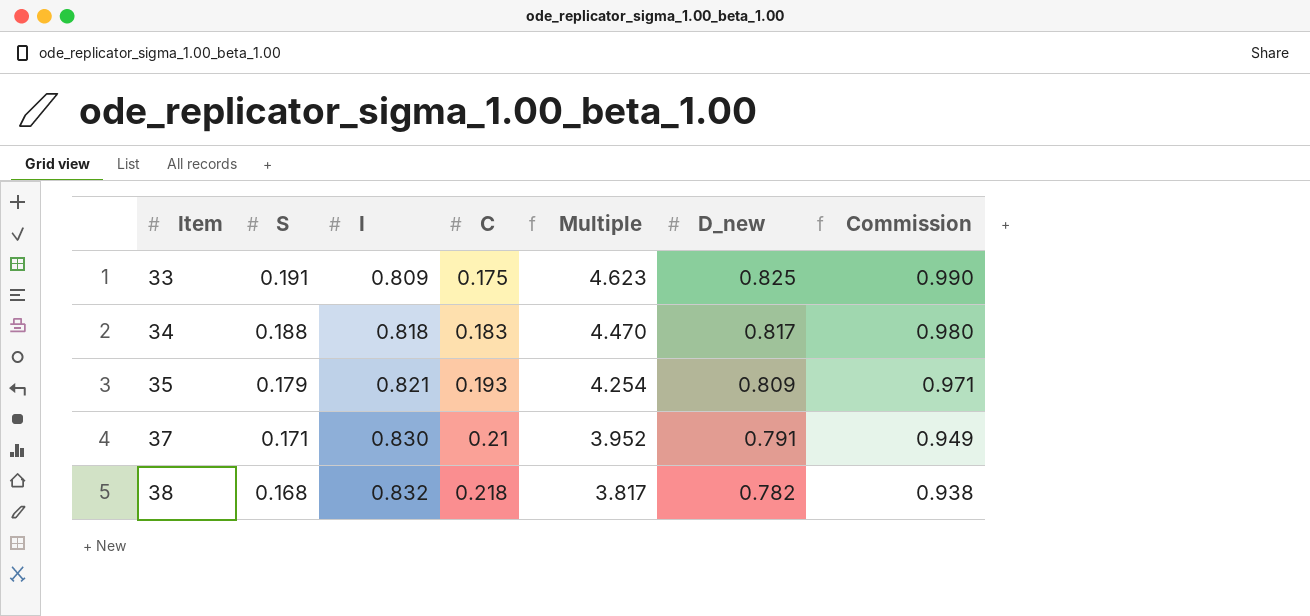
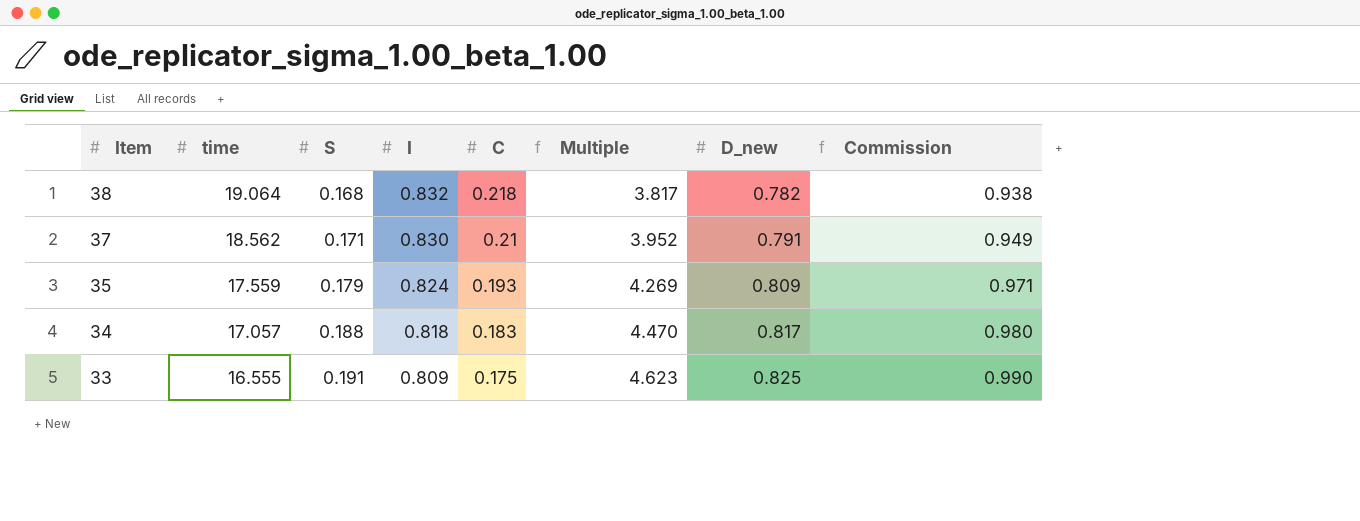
row order: Item ascending -> Item descending
column time | position: none -> 2
35 | I: 0.821 -> 0.824
35 | Multiple: 4.254 -> 4.269

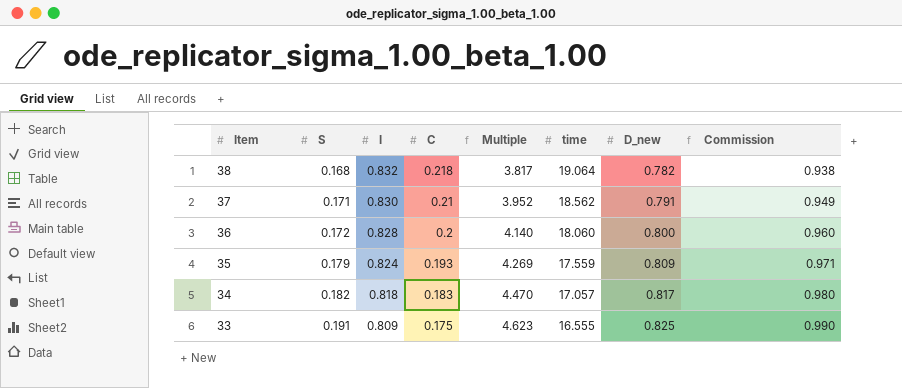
column time | position: 2 -> 6
row 36: none -> 0.172 | 0.828 | 0.2 | 4.140 | 18.060 | 0.800 | 0.960
34 | S: 0.188 -> 0.182

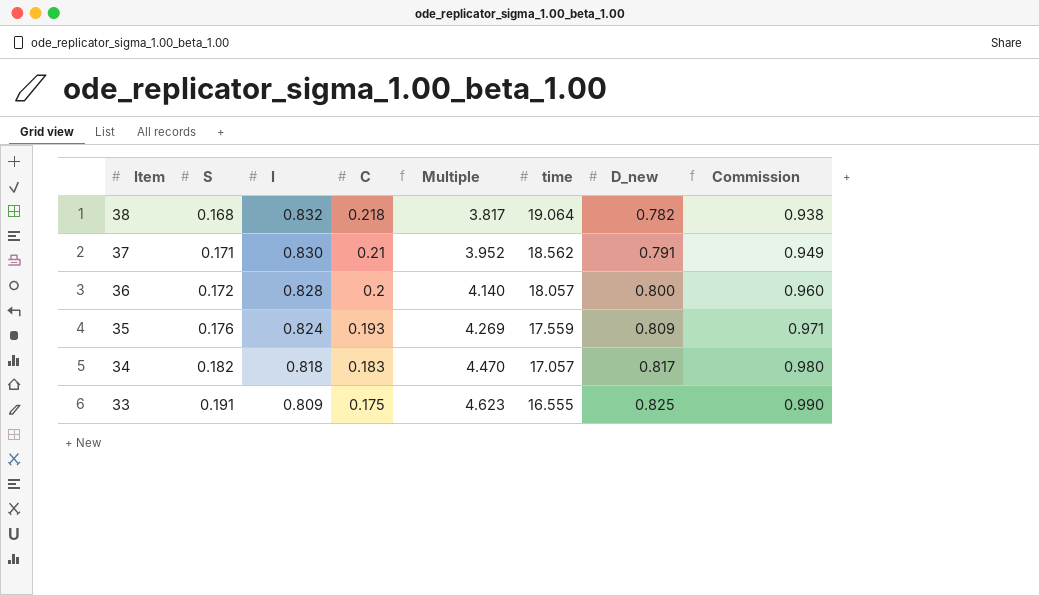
36 | time: 18.060 -> 18.057
35 | S: 0.179 -> 0.176

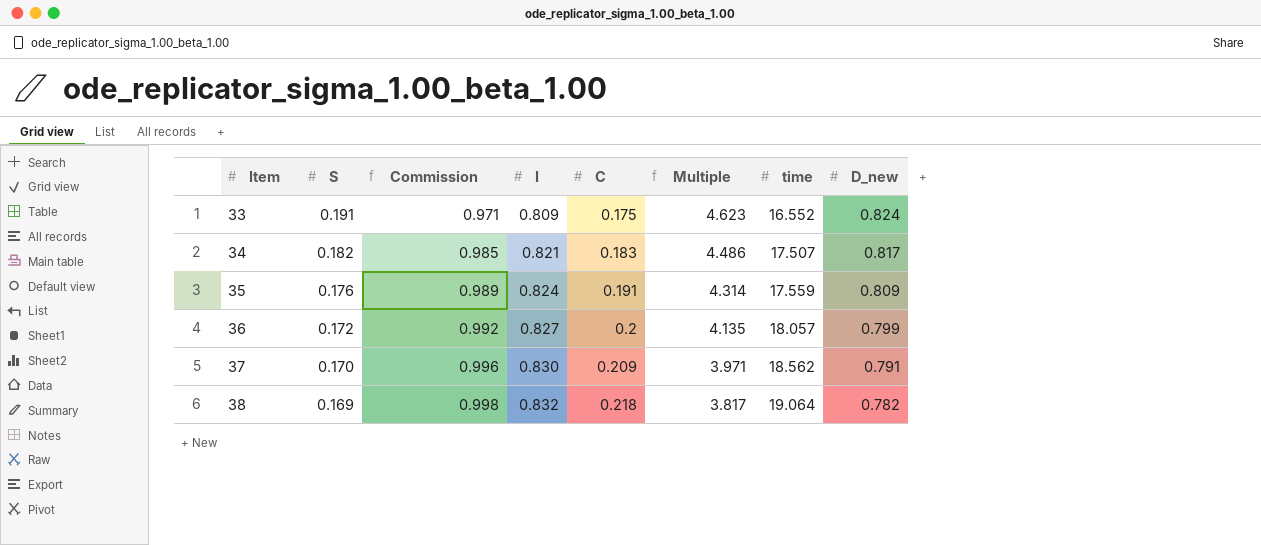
row order: Item descending -> Item ascending
column Commission | formula: [D_new] * 1.2 -> [I] * 1.2
column Commission | position: 8 -> 3
33 | time: 16.555 -> 16.552
33 | D_new: 0.825 -> 0.824
34 | I: 0.818 -> 0.821
34 | Multiple: 4.470 -> 4.486
34 | time: 17.057 -> 17.507
35 | C: 0.193 -> 0.191
35 | Multiple: 4.269 -> 4.314
36 | I: 0.828 -> 0.827
36 | Multiple: 4.140 -> 4.135
36 | D_new: 0.800 -> 0.799
37 | S: 0.171 -> 0.170
37 | C: 0.21 -> 0.209
37 | Multiple: 3.952 -> 3.971
38 | S: 0.168 -> 0.169

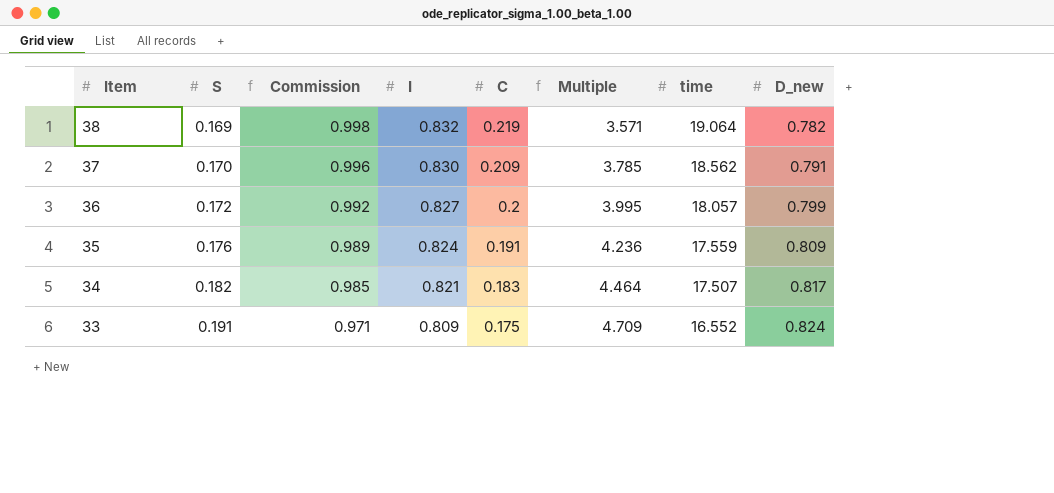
row order: Item ascending -> Item descending
column Multiple | formula: [I] / [C] -> [D_new] / [C]
38 | C: 0.218 -> 0.219

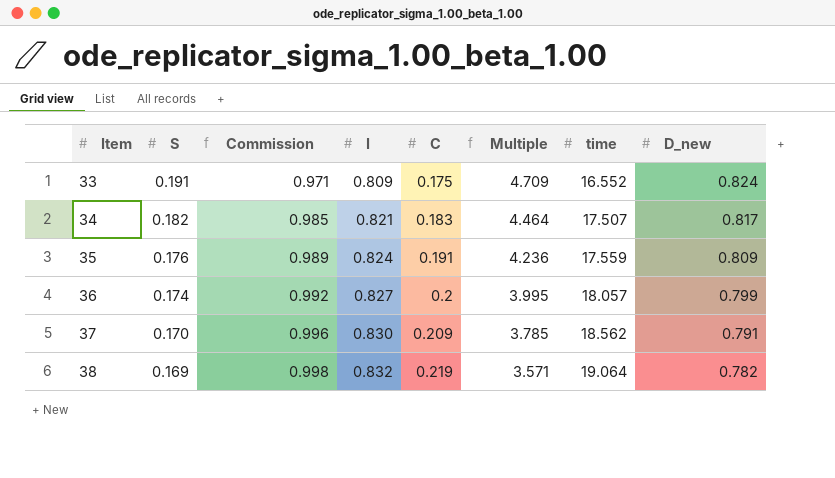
row order: Item descending -> Item ascending
36 | S: 0.172 -> 0.174

